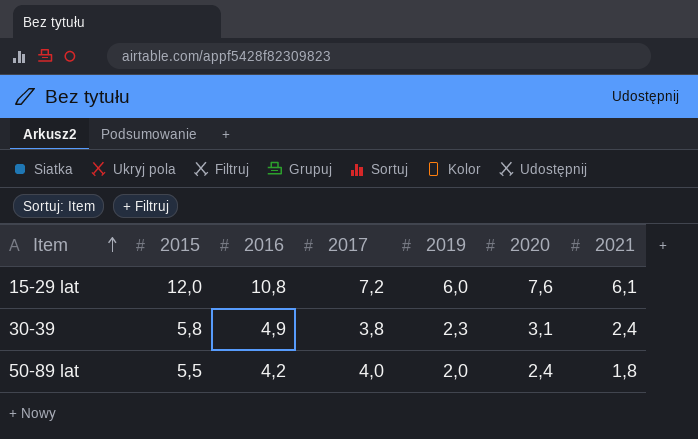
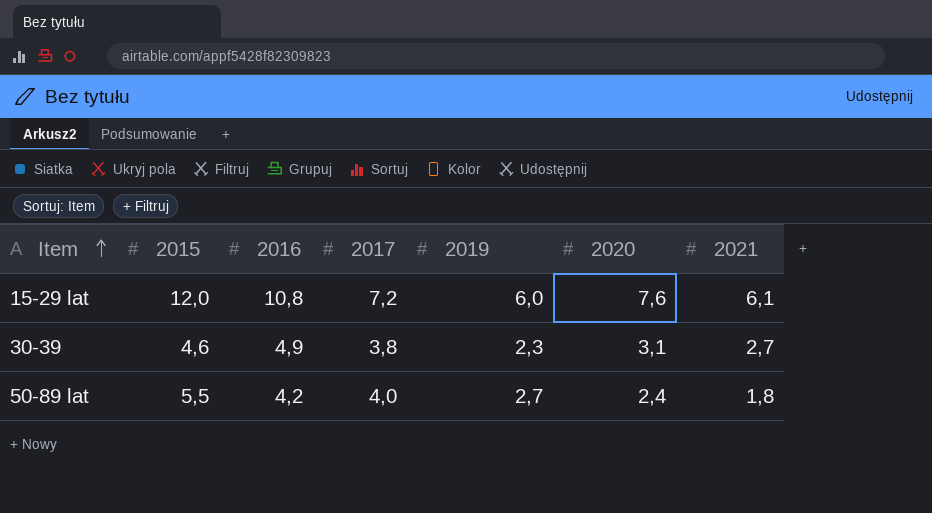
30-39 | 2015: 5,8 -> 4,6
30-39 | 2021: 2,4 -> 2,7
50-89 lat | 2019: 2,0 -> 2,7

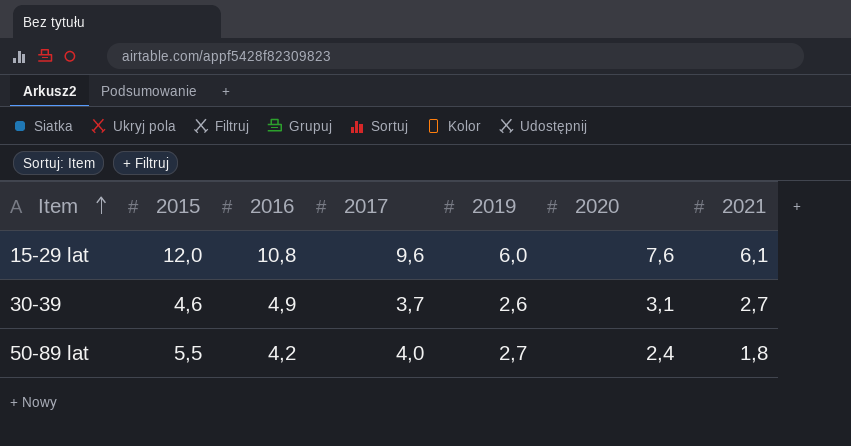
15-29 lat | 2017: 7,2 -> 9,6
30-39 | 2017: 3,8 -> 3,7
30-39 | 2019: 2,3 -> 2,6

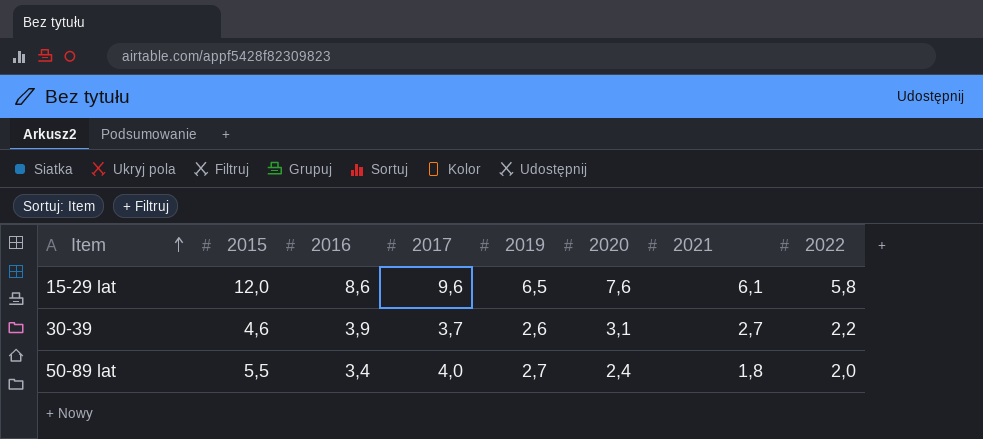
column 2022 | position: none -> 8
15-29 lat | 2016: 10,8 -> 8,6
15-29 lat | 2019: 6,0 -> 6,5
30-39 | 2016: 4,9 -> 3,9
50-89 lat | 2016: 4,2 -> 3,4

